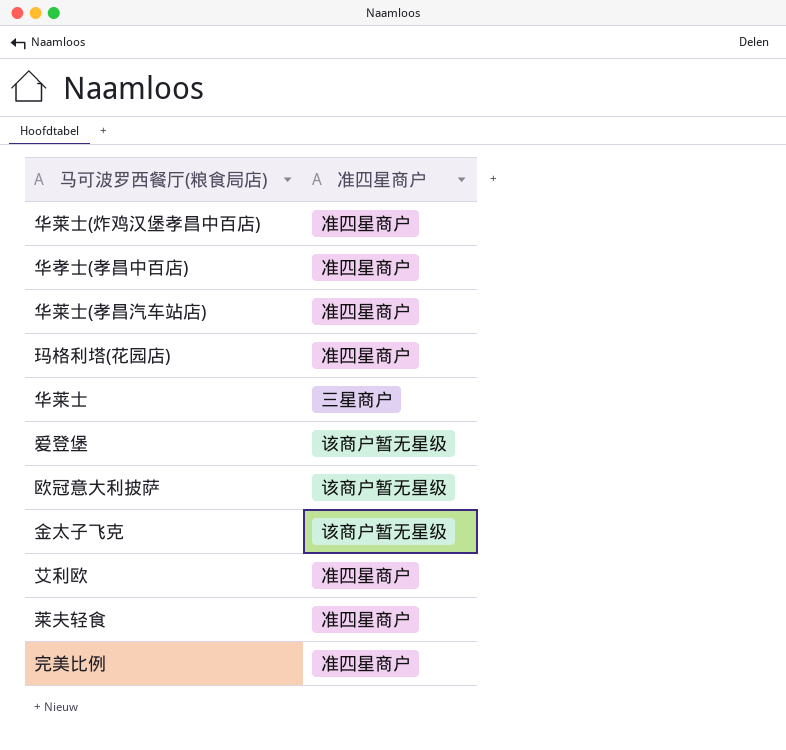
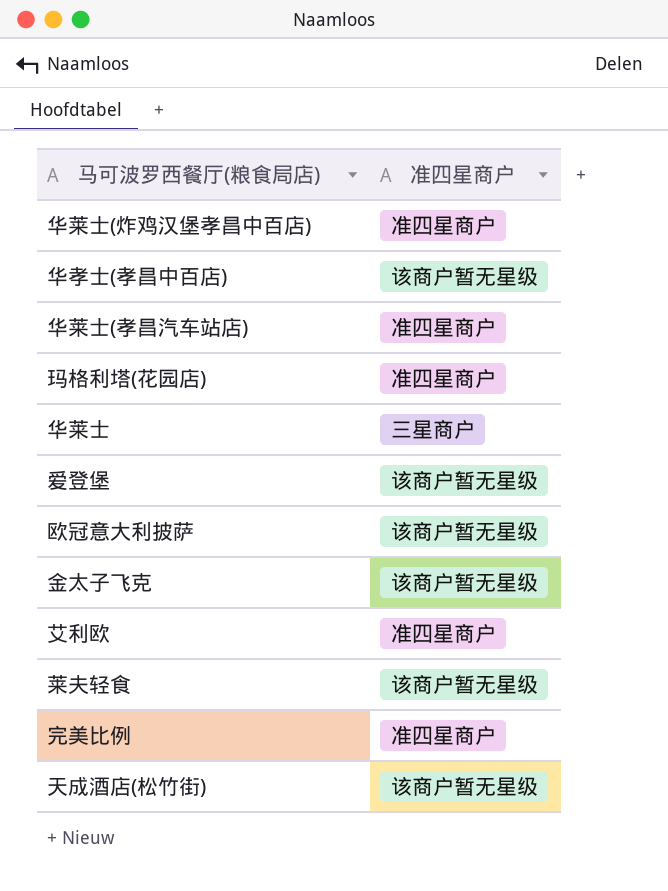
华孝士(孝昌中百店) | 准四星商户: 准四星商户 -> 该商户暂无星级
莱夫轻食 | 准四星商户: 准四星商户 -> 该商户暂无星级
row 天成酒店(松竹街): none -> 该商户暂无星级

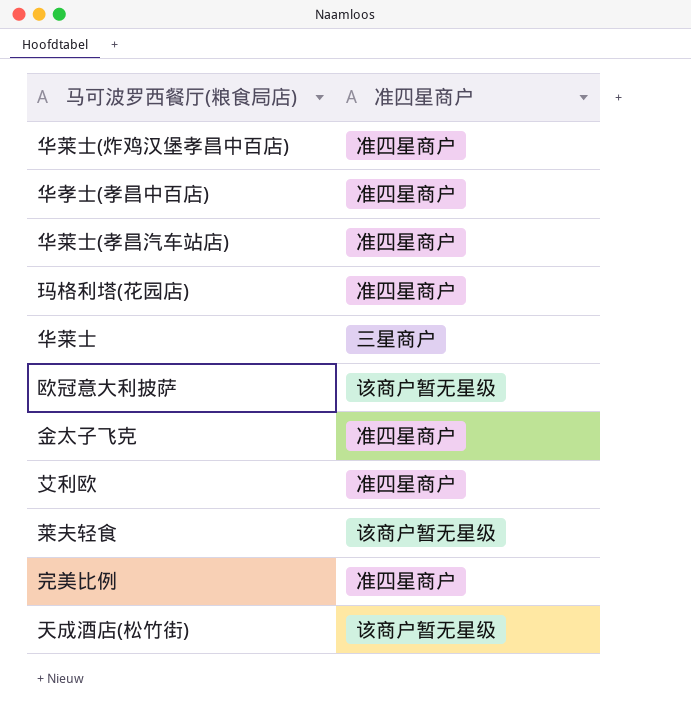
row 爱登堡: 该商户暂无星级 -> none
华孝士(孝昌中百店) | 准四星商户: 该商户暂无星级 -> 准四星商户
金太子飞克 | 准四星商户: 该商户暂无星级 -> 准四星商户

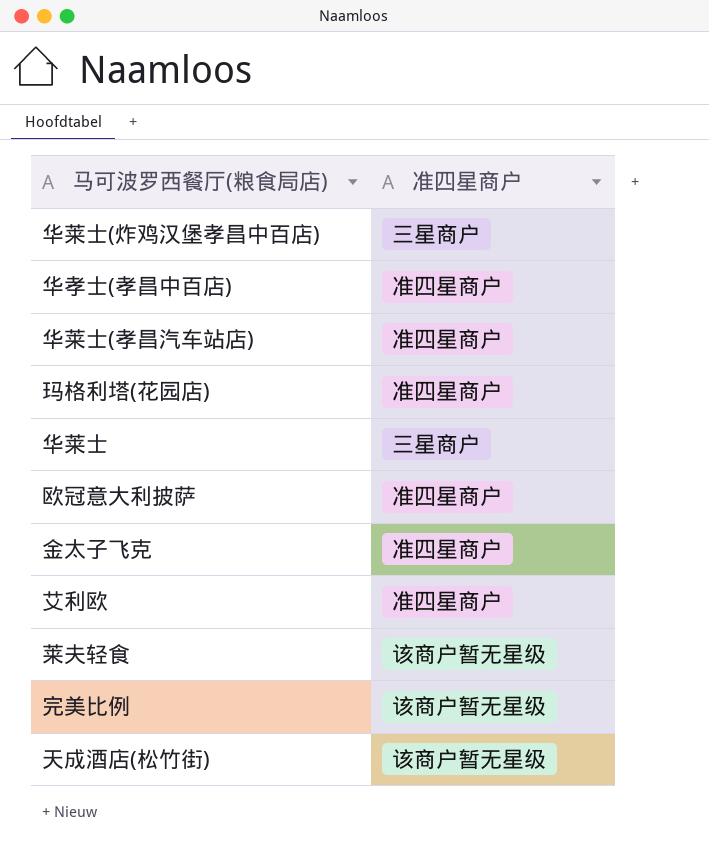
华莱士(炸鸡汉堡孝昌中百店) | 准四星商户: 准四星商户 -> 三星商户
欧冠意大利披萨 | 准四星商户: 该商户暂无星级 -> 准四星商户
完美比例 | 准四星商户: 准四星商户 -> 该商户暂无星级

